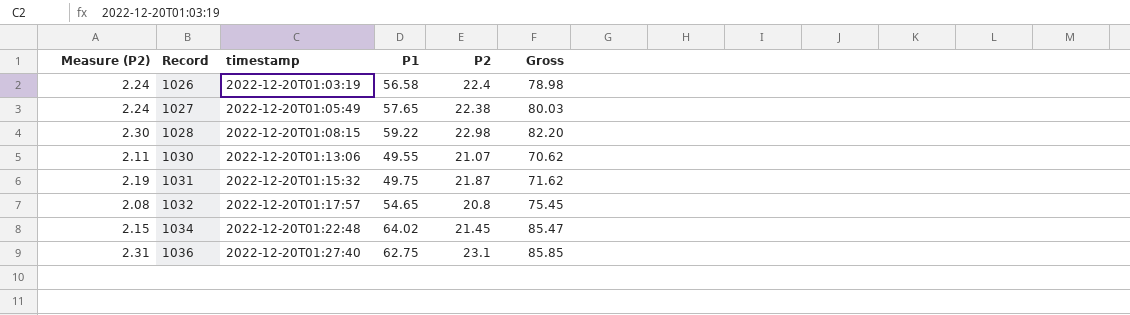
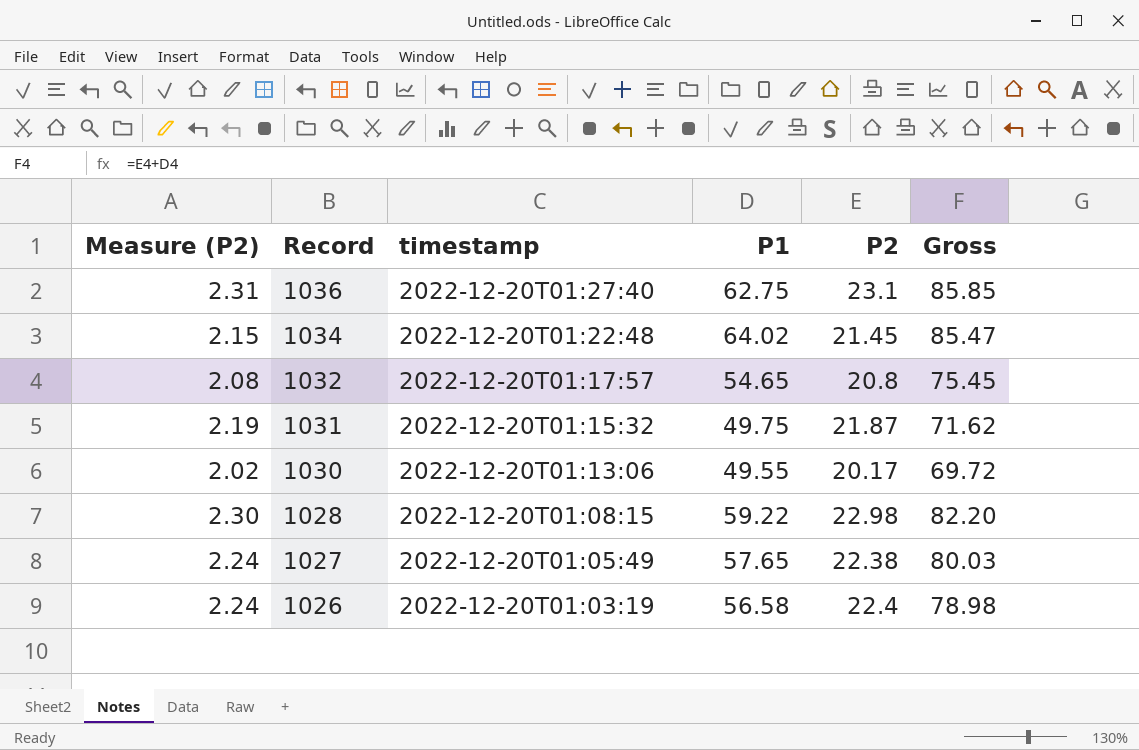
row order: Record ascending -> Record descending
1030 | Measure (P2): 2.11 -> 2.02
1030 | P2: 21.07 -> 20.17
1030 | Gross: 70.62 -> 69.72

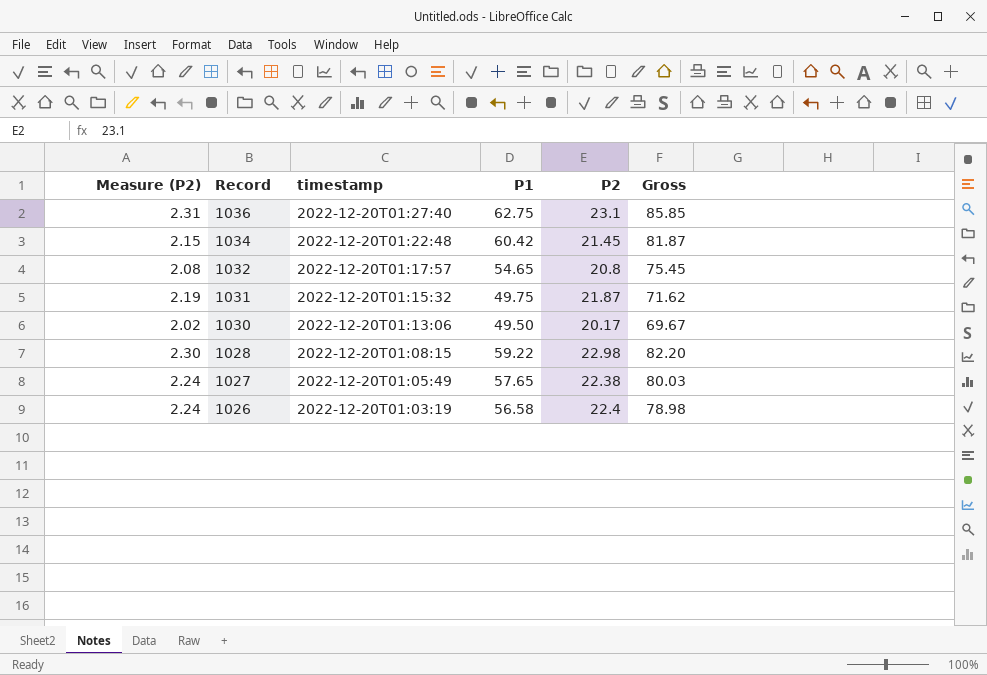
1034 | P1: 64.02 -> 60.42
1034 | Gross: 85.47 -> 81.87
1030 | P1: 49.55 -> 49.50
1030 | Gross: 69.72 -> 69.67

